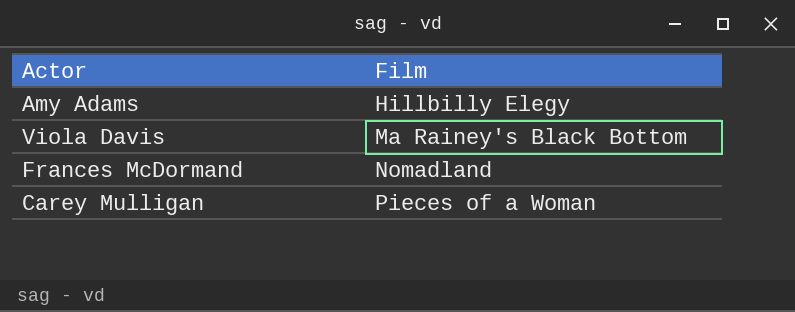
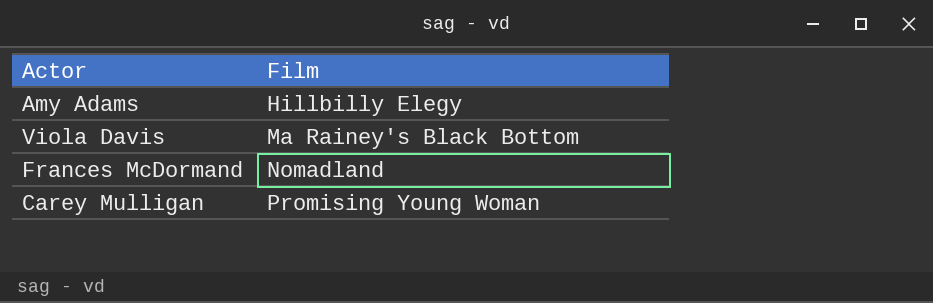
Carey Mulligan | Film: Pieces of a Woman -> Promising Young Woman

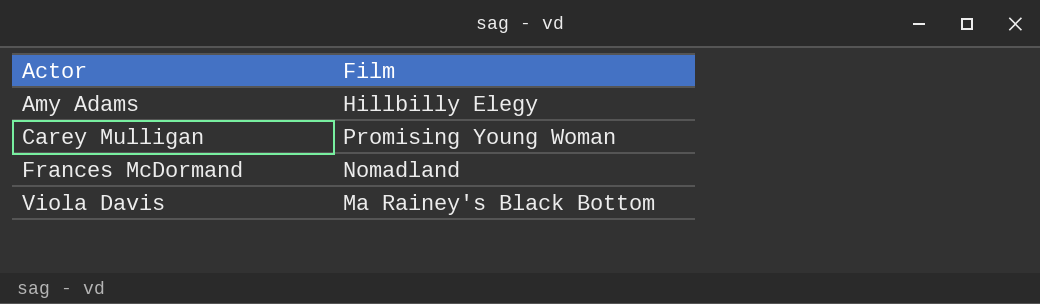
row order: Film ascending -> Actor ascending

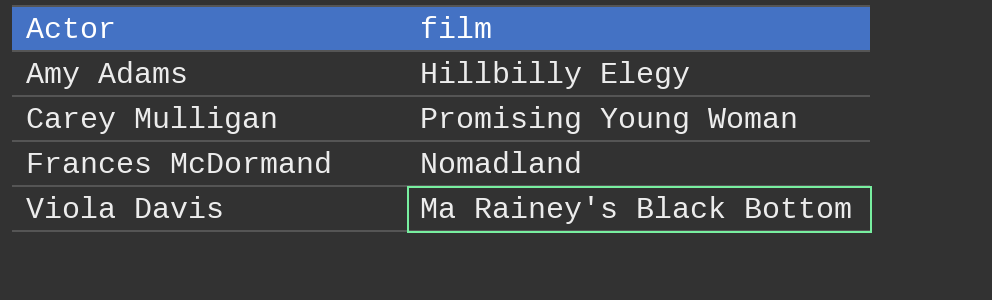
column name: Film -> film

